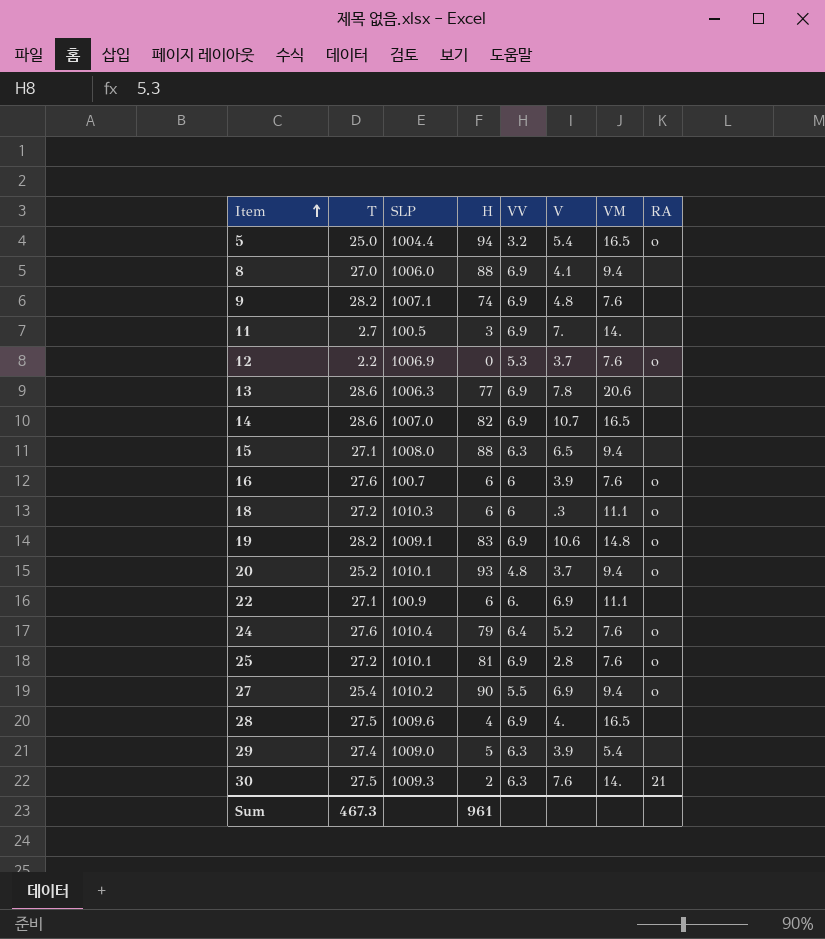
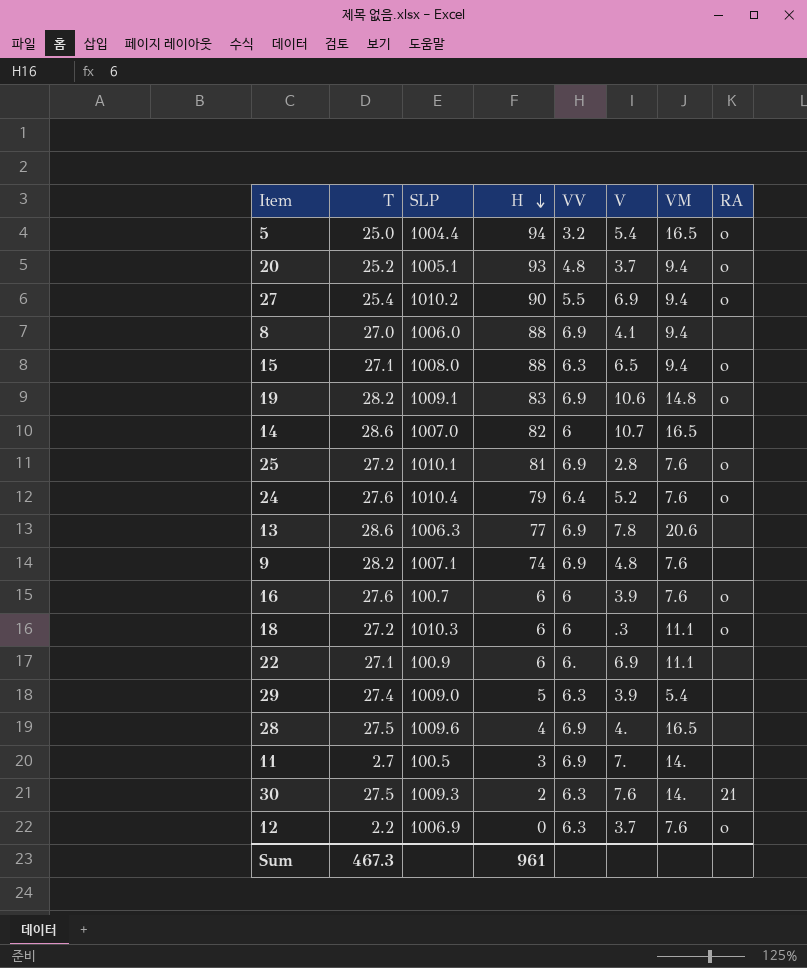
row order: Item ascending -> H descending
20 | SLP: 1010.1 -> 1005.1
15 | RA: none -> o
14 | VV: 6.9 -> 6
12 | VV: 5.3 -> 6.3

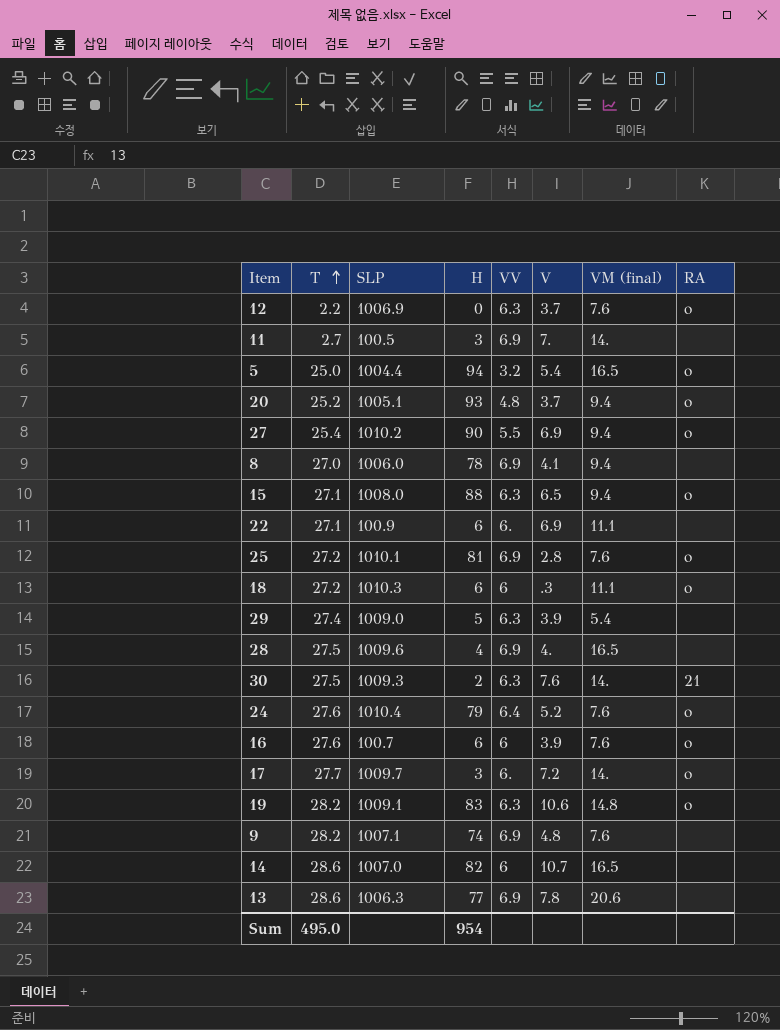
row order: H descending -> T ascending
column name: VM -> VM (final)
8 | H: 88 -> 78
row 17: none -> 27.7 | 1009.7 | 3 | 6. | 7.2 | 14. | o
19 | VV: 6.9 -> 6.3
Sum | T: 467.3 -> 495.0
Sum | H: 961 -> 954

